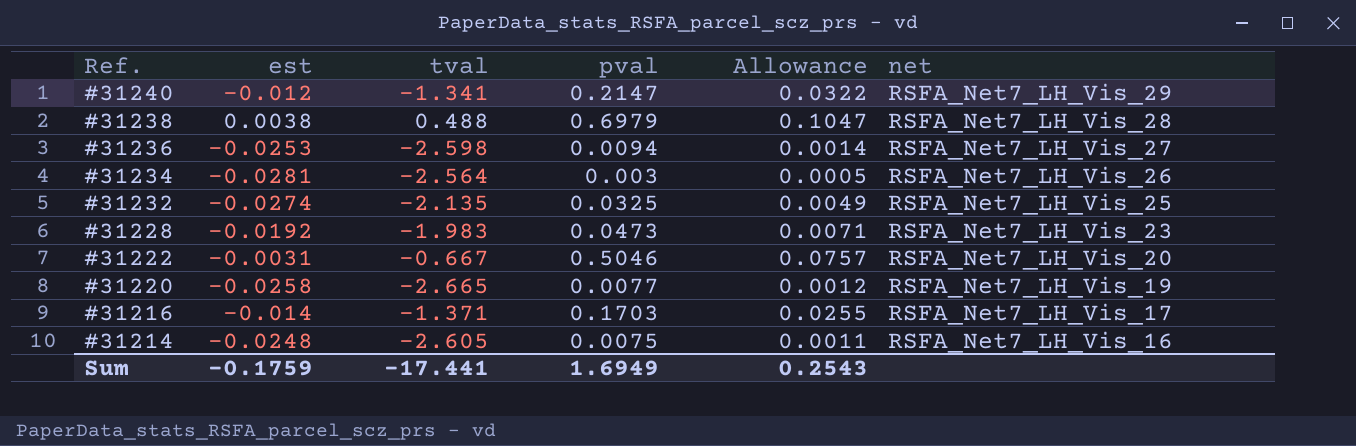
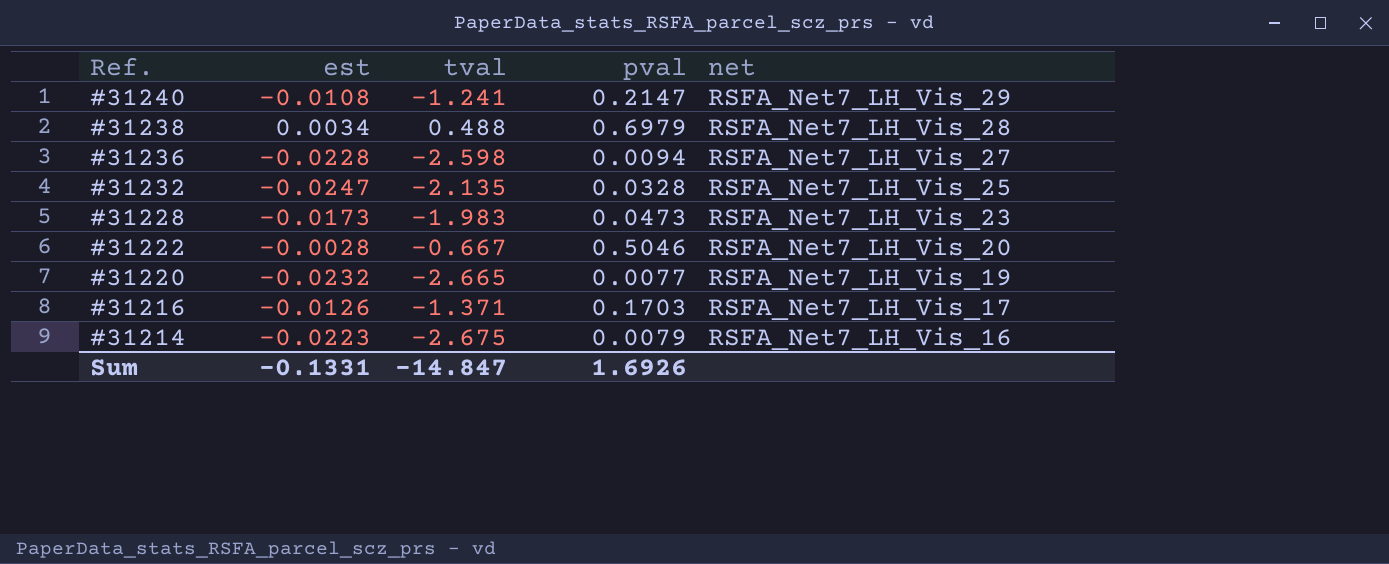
column Allowance | formula: [pval] * 0.15 -> none
row #31234: -0.0281 | -2.564 | 0.003 | 0.0005 | RSFA_Net7_LH_Vis_26 -> none
#31240 | est: -0.012 -> -0.0108
#31240 | tval: -1.341 -> -1.241
#31238 | est: 0.0038 -> 0.0034
#31236 | est: -0.0253 -> -0.0228
#31232 | est: -0.0274 -> -0.0247
#31232 | pval: 0.0325 -> 0.0328
#31228 | est: -0.0192 -> -0.0173
#31222 | est: -0.0031 -> -0.0028
#31220 | est: -0.0258 -> -0.0232
#31216 | est: -0.014 -> -0.0126
#31214 | est: -0.0248 -> -0.0223
#31214 | tval: -2.605 -> -2.675
#31214 | pval: 0.0075 -> 0.0079
Sum | est: -0.1759 -> -0.1331
Sum | tval: -17.441 -> -14.847
Sum | pval: 1.6949 -> 1.6926

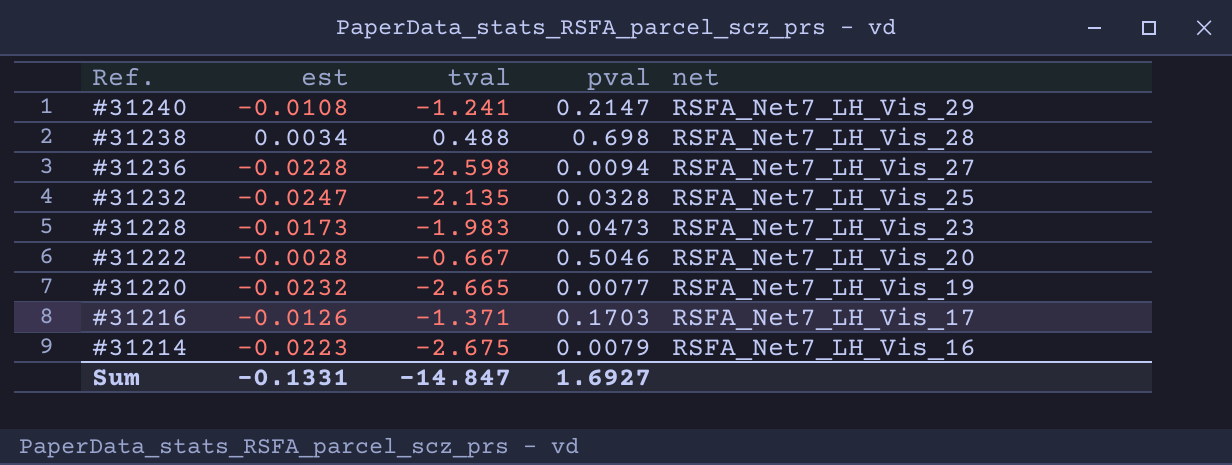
#31238 | pval: 0.6979 -> 0.698
Sum | pval: 1.6926 -> 1.6927

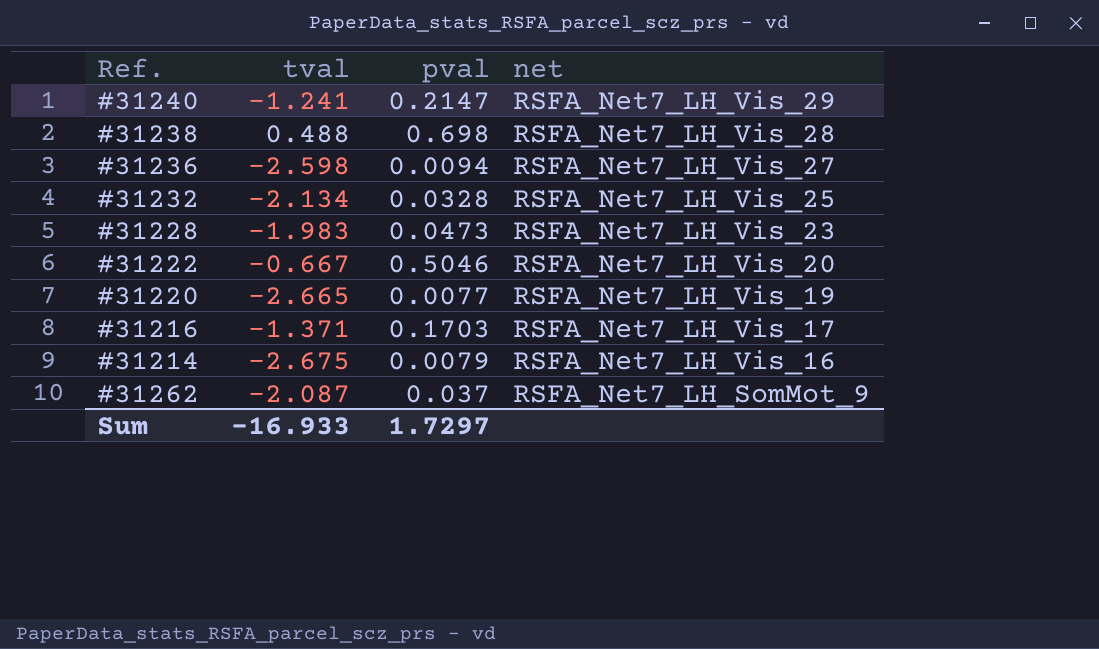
column est | position: 2 -> none
#31232 | tval: -2.135 -> -2.134
row #31262: none -> -2.087 | 0.037 | RSFA_Net7_LH_SomMot_9
Sum | tval: -14.847 -> -16.933
Sum | pval: 1.6927 -> 1.7297

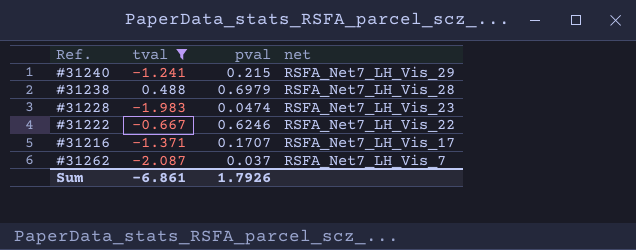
filter: none -> tval >= -2.087
#31240 | pval: 0.2147 -> 0.215
#31238 | pval: 0.698 -> 0.6979
#31228 | pval: 0.0473 -> 0.0474
#31222 | pval: 0.5046 -> 0.6246
#31222 | net: RSFA_Net7_LH_Vis_20 -> RSFA_Net7_LH_Vis_22
#31216 | pval: 0.1703 -> 0.1707
#31262 | net: RSFA_Net7_LH_SomMot_9 -> RSFA_Net7_LH_Vis_7
Sum | tval: -16.933 -> -6.861
Sum | pval: 1.7297 -> 1.7926

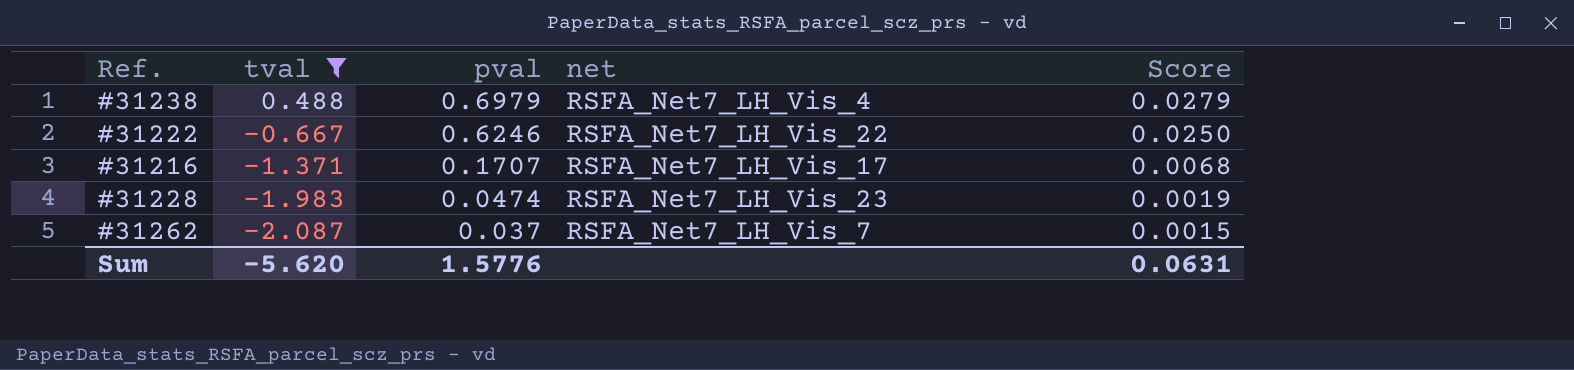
row order: net descending -> tval descending
column Score | formula: none -> [pval] * 0.04
row #31240: -1.241 | 0.215 | RSFA_Net7_LH_Vis_29 -> none
#31238 | net: RSFA_Net7_LH_Vis_28 -> RSFA_Net7_LH_Vis_4
Sum | tval: -6.861 -> -5.620
Sum | pval: 1.7926 -> 1.5776

